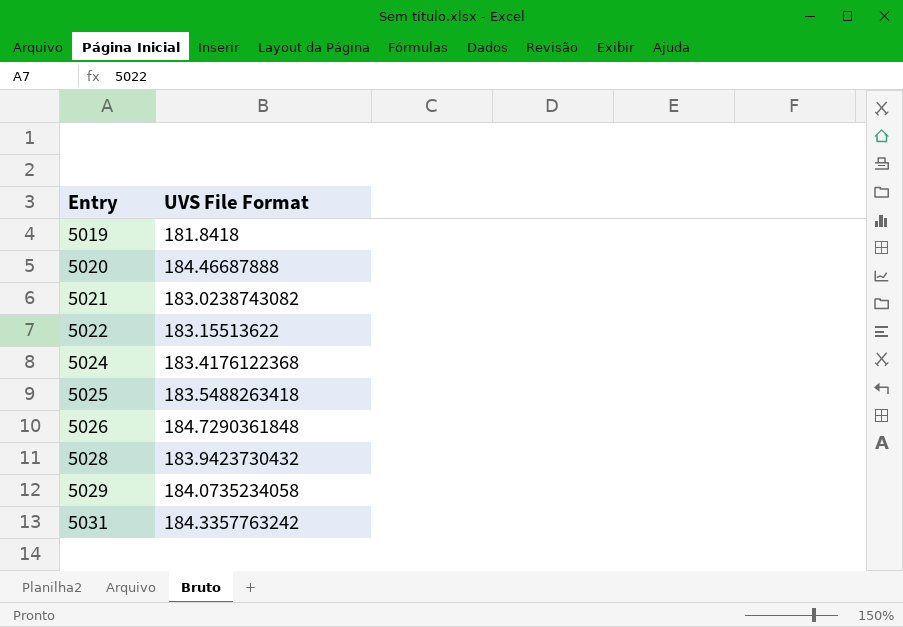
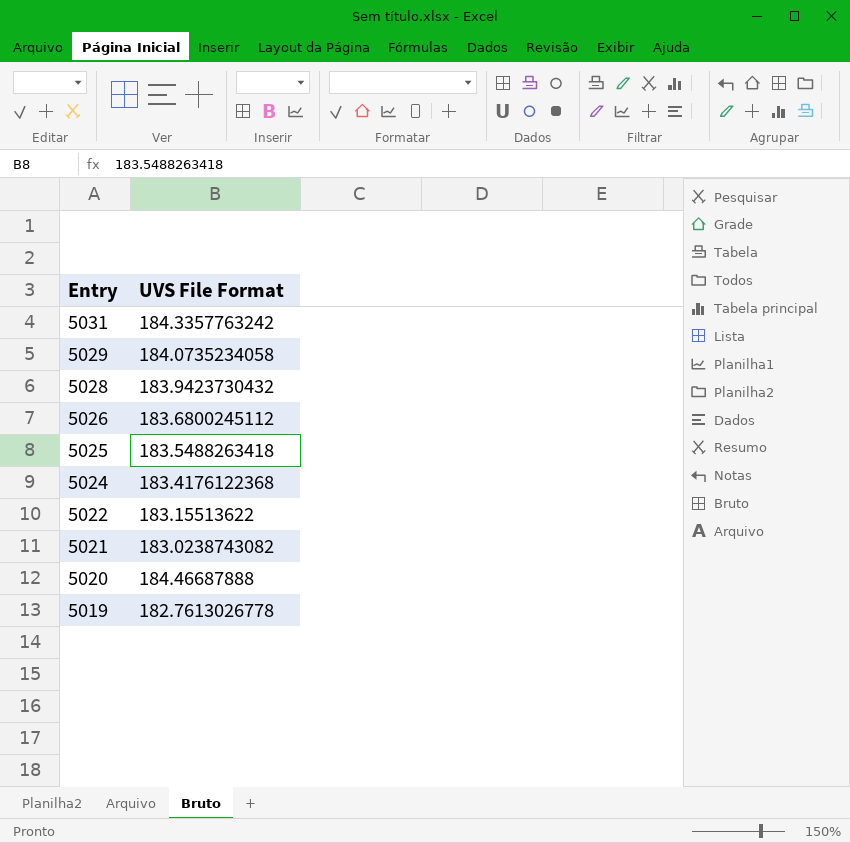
row order: Entry ascending -> Entry descending
5026 | UVS File Format: 184.7290361848 -> 183.6800245112
5019 | UVS File Format: 181.8418 -> 182.7613026778

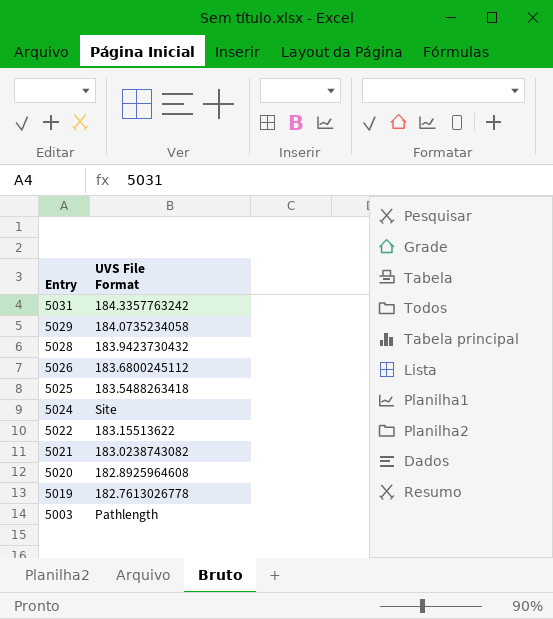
5024 | UVS File Format: 183.4176122368 -> Site
5020 | UVS File Format: 184.46687888 -> 182.8925964608
row 5003: none -> Pathlength

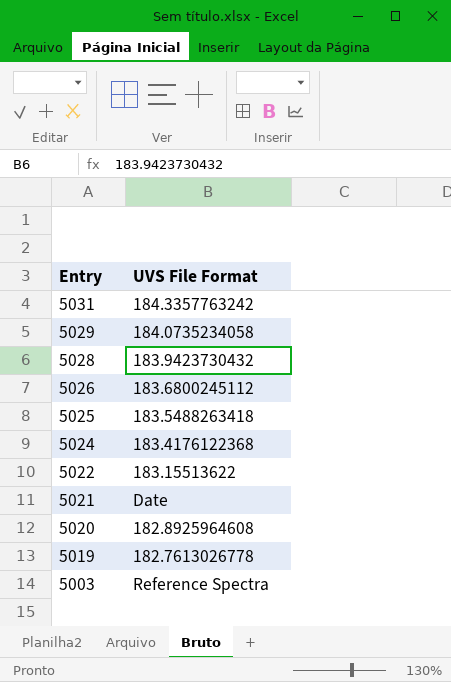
5024 | UVS File Format: Site -> 183.4176122368
5021 | UVS File Format: 183.0238743082 -> Date
5003 | UVS File Format: Pathlength -> Reference Spectra

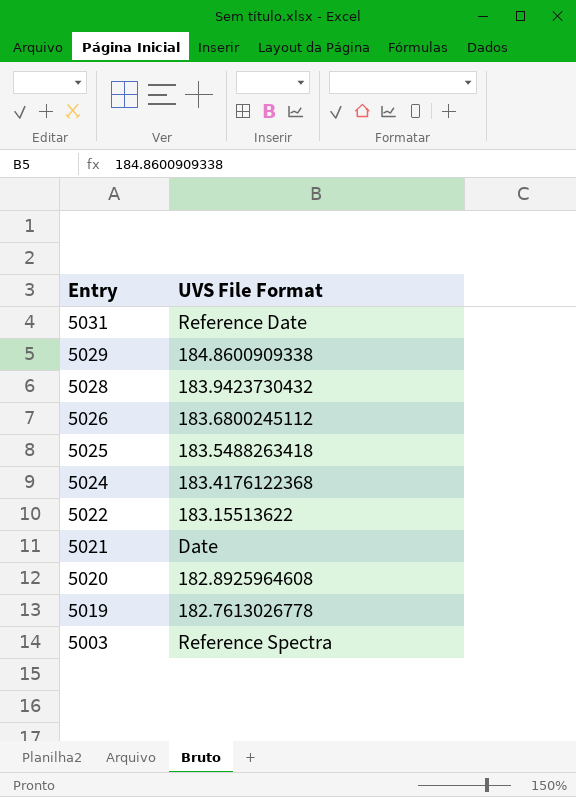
5031 | UVS File Format: 184.3357763242 -> Reference Date
5029 | UVS File Format: 184.0735234058 -> 184.8600909338

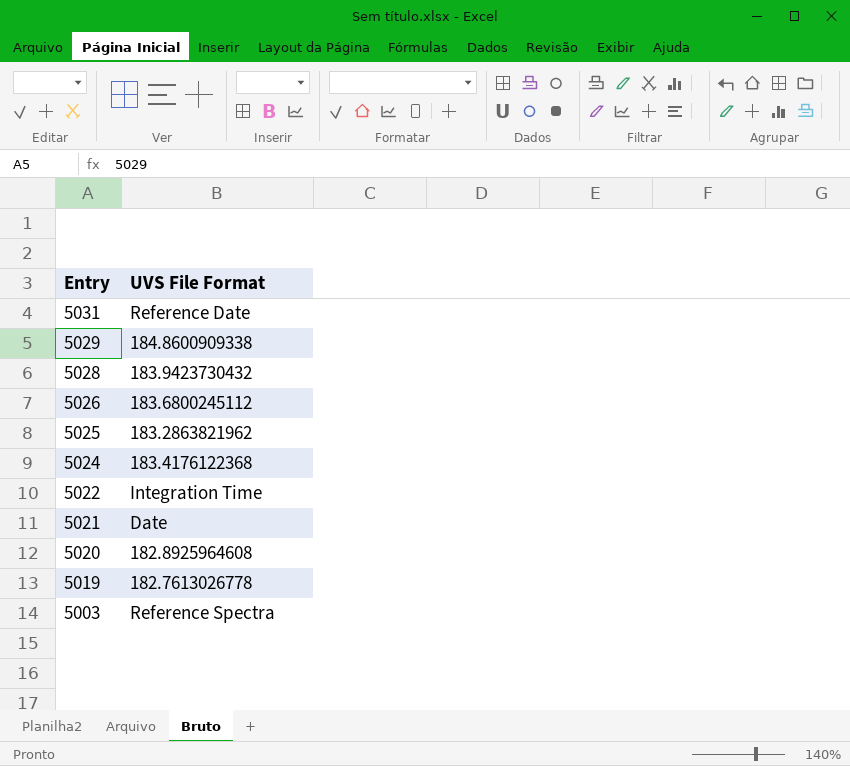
5025 | UVS File Format: 183.5488263418 -> 183.2863821962
5022 | UVS File Format: 183.15513622 -> Integration Time

